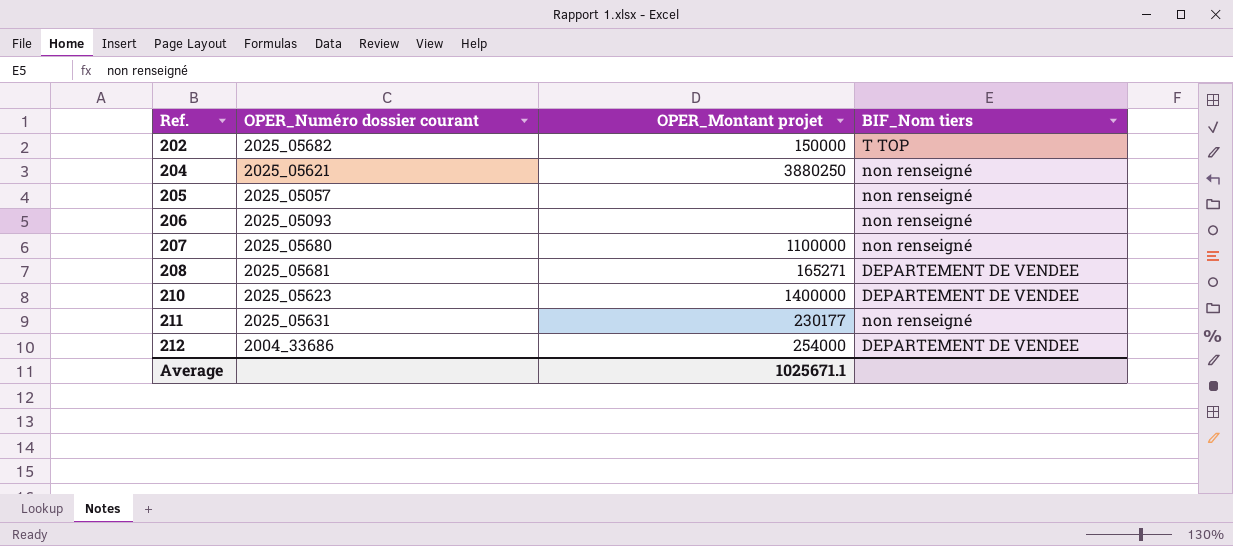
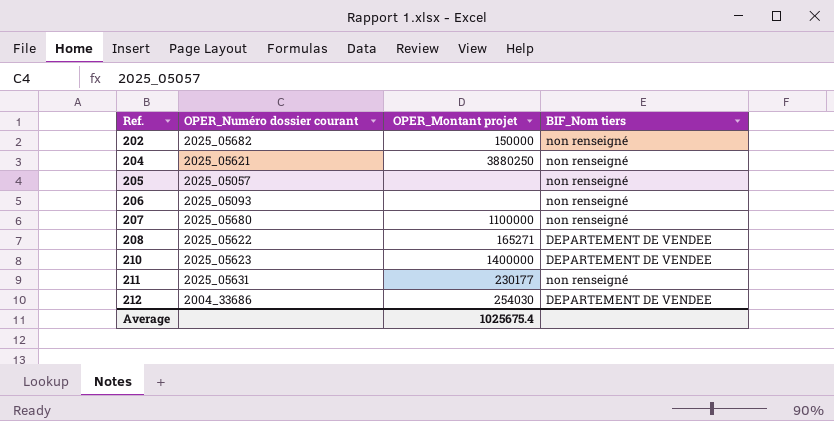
202 | BIF_Nom tiers: T TOP -> non renseigné
208 | OPER_Numéro dossier courant: 2025_05681 -> 2025_05622
212 | OPER_Montant projet: 254000 -> 254030
Average | OPER_Montant projet: 1025671.1 -> 1025675.4

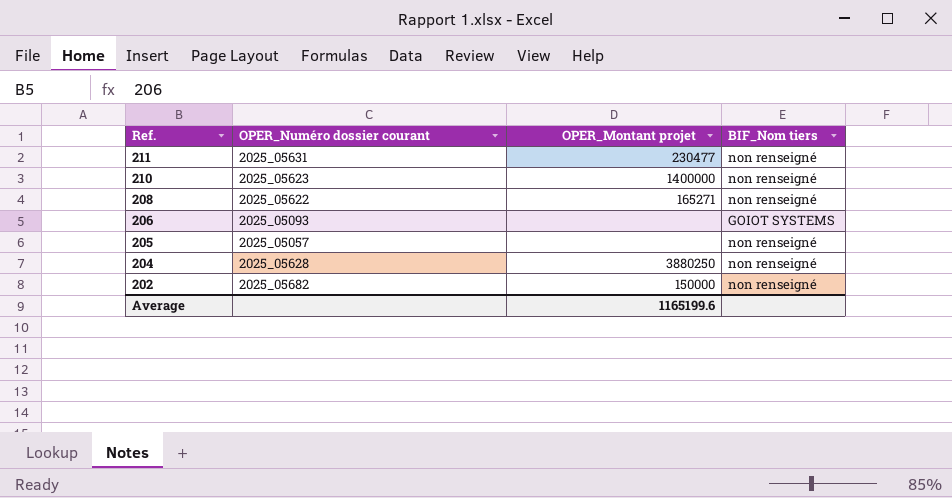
row order: Ref. ascending -> Ref. descending
row 207: 2025_05680 | 1100000 | non renseigné -> none
row 212: 2004_33686 | 254030 | DEPARTEMENT DE VENDEE -> none
211 | OPER_Montant projet: 230177 -> 230477
210 | BIF_Nom tiers: DEPARTEMENT DE VENDEE -> non renseigné
208 | BIF_Nom tiers: DEPARTEMENT DE VENDEE -> non renseigné
206 | BIF_Nom tiers: non renseigné -> GOIOT SYSTEMS
204 | OPER_Numéro dossier courant: 2025_05621 -> 2025_05628
Average | OPER_Montant projet: 1025675.4 -> 1165199.6

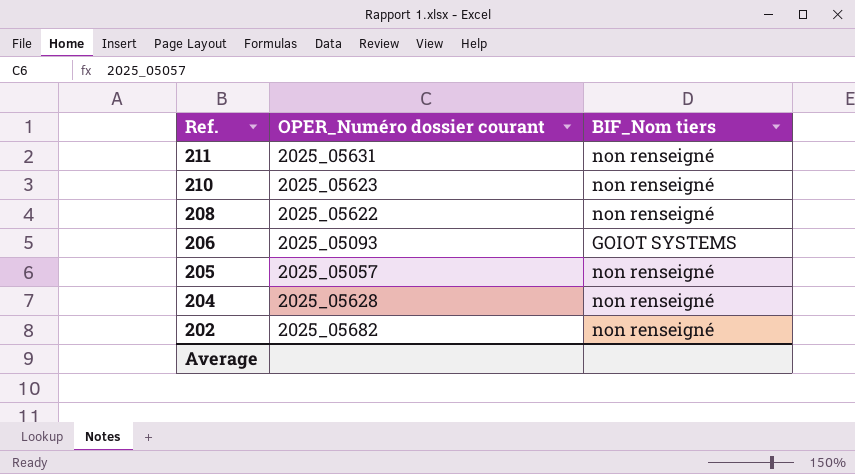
column OPER_Montant projet | position: 3 -> none

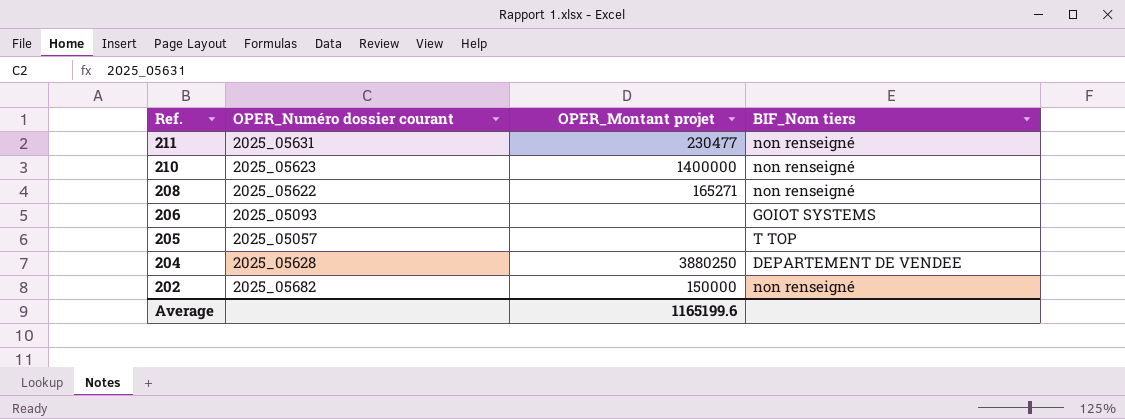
column OPER_Montant projet | position: none -> 3
205 | BIF_Nom tiers: non renseigné -> T TOP
204 | BIF_Nom tiers: non renseigné -> DEPARTEMENT DE VENDEE

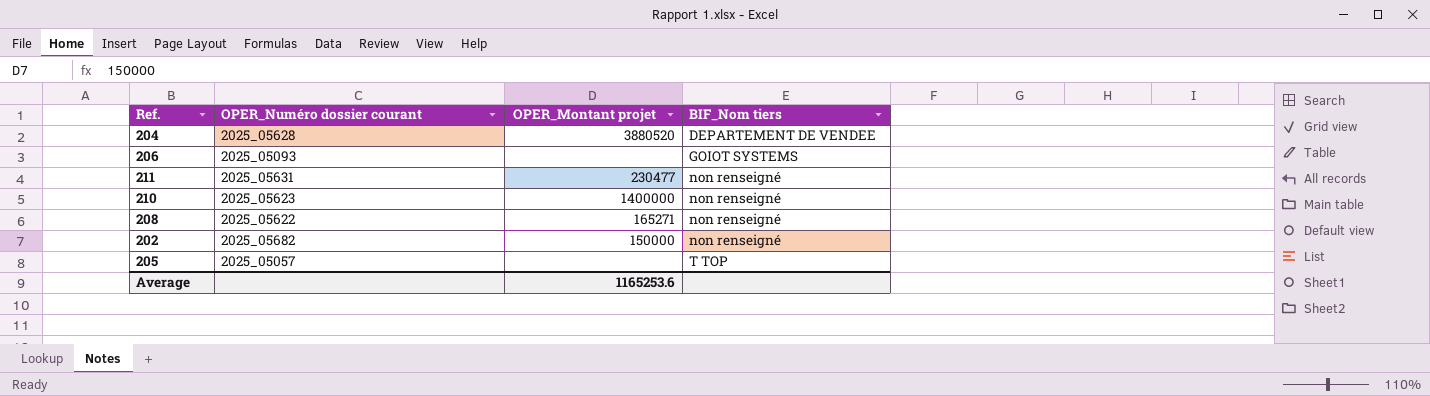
row order: Ref. descending -> BIF_Nom tiers ascending
204 | OPER_Montant projet: 3880250 -> 3880520
Average | OPER_Montant projet: 1165199.6 -> 1165253.6

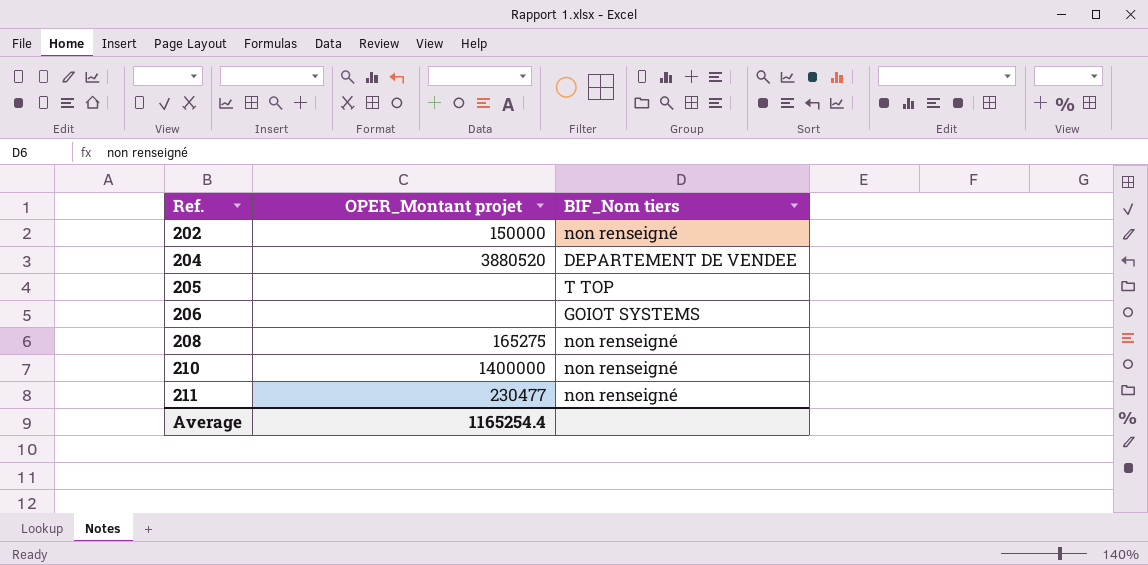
row order: BIF_Nom tiers ascending -> Ref. ascending
column OPER_Numéro dossier courant | position: 2 -> none
208 | OPER_Montant projet: 165271 -> 165275
Average | OPER_Montant projet: 1165253.6 -> 1165254.4

